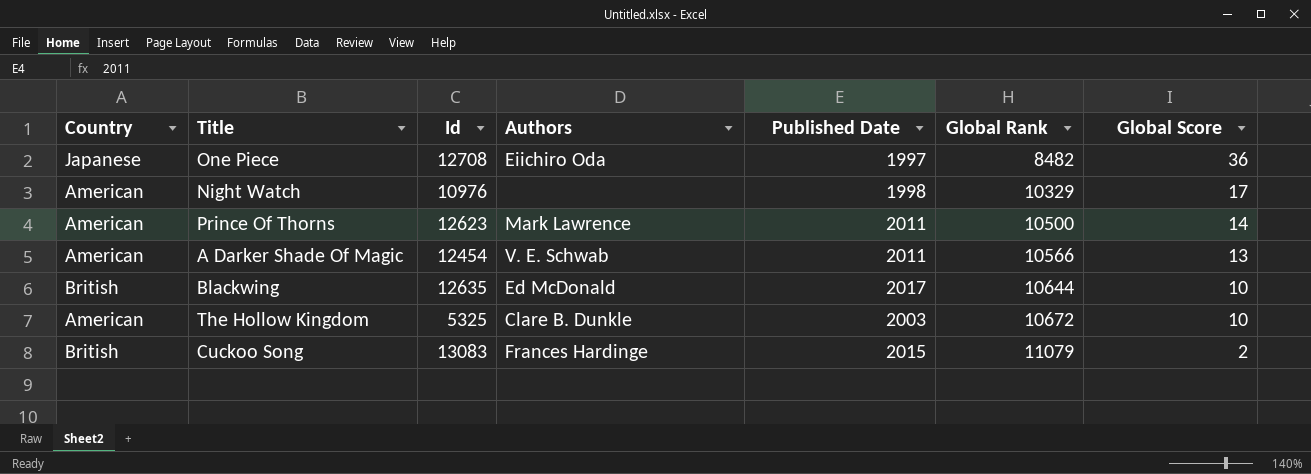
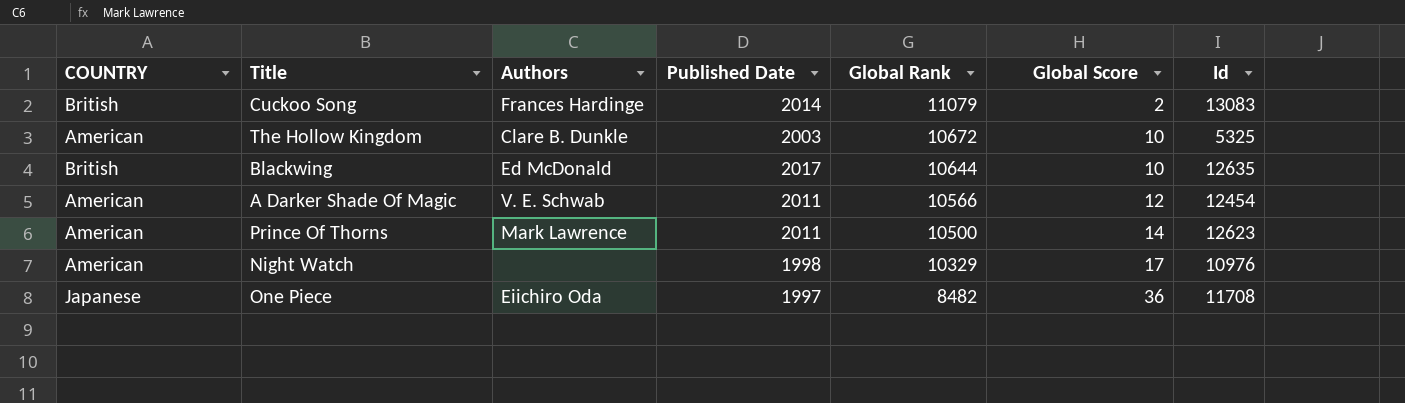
row order: Global Rank ascending -> Global Rank descending
column name: Country -> COUNTRY
column Id | position: 3 -> 7
Cuckoo Song | Published Date: 2015 -> 2014
A Darker Shade Of Magic | Global Score: 13 -> 12
One Piece | Id: 12708 -> 11708

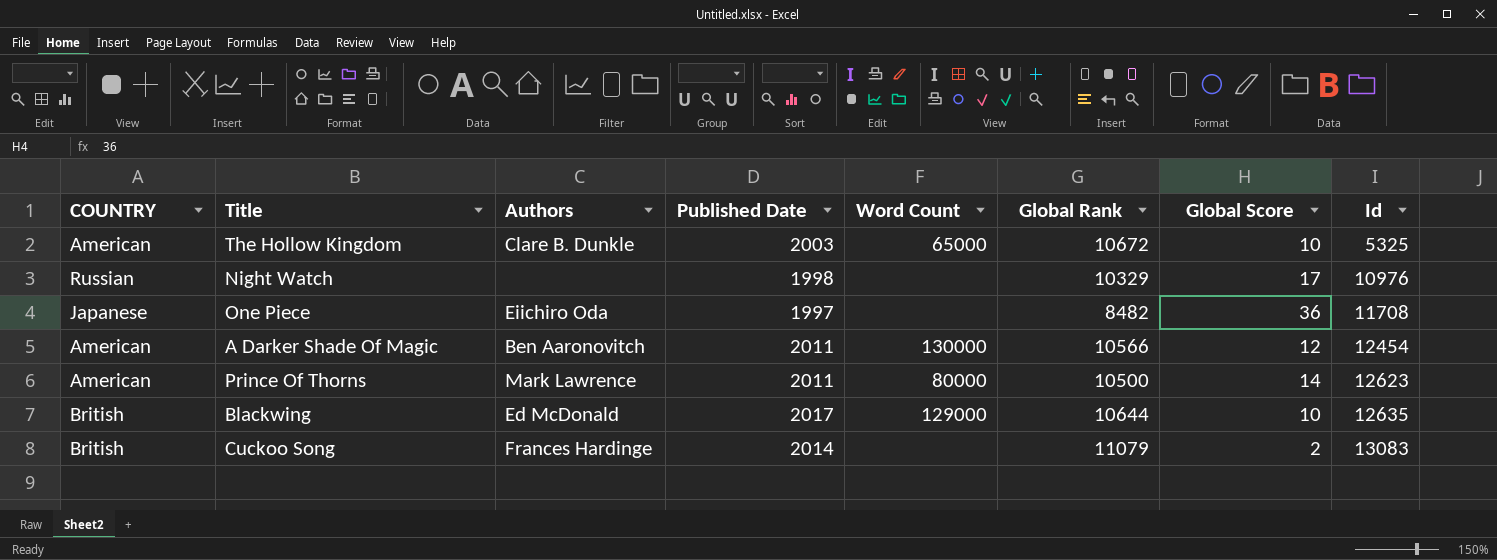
row order: Global Rank descending -> Id ascending
column Word Count | position: none -> 5
Night Watch | COUNTRY: American -> Russian
A Darker Shade Of Magic | Authors: V. E. Schwab -> Ben Aaronovitch

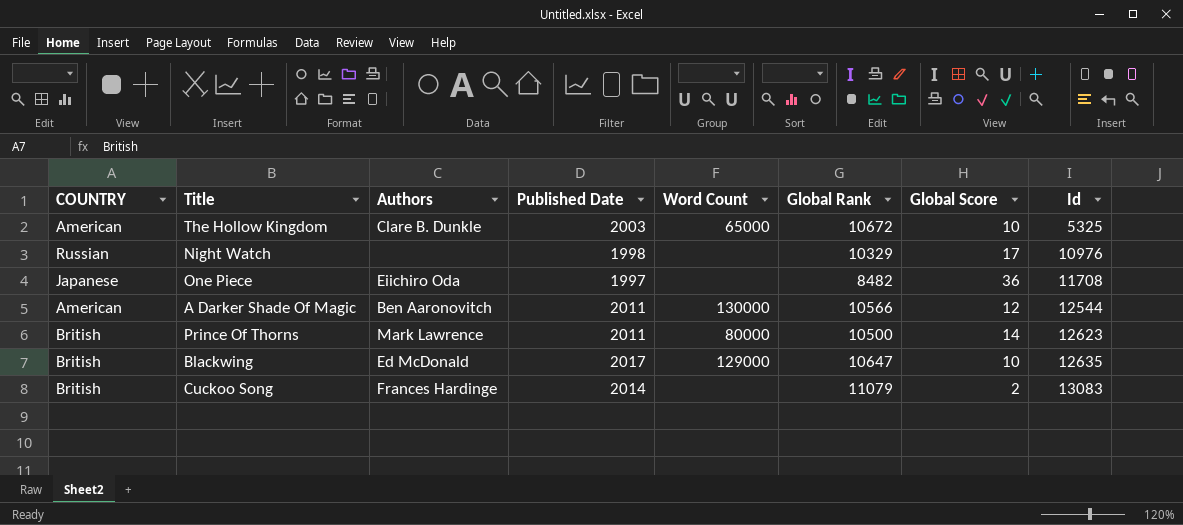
A Darker Shade Of Magic | Id: 12454 -> 12544
Prince Of Thorns | COUNTRY: American -> British
Blackwing | Global Rank: 10644 -> 10647

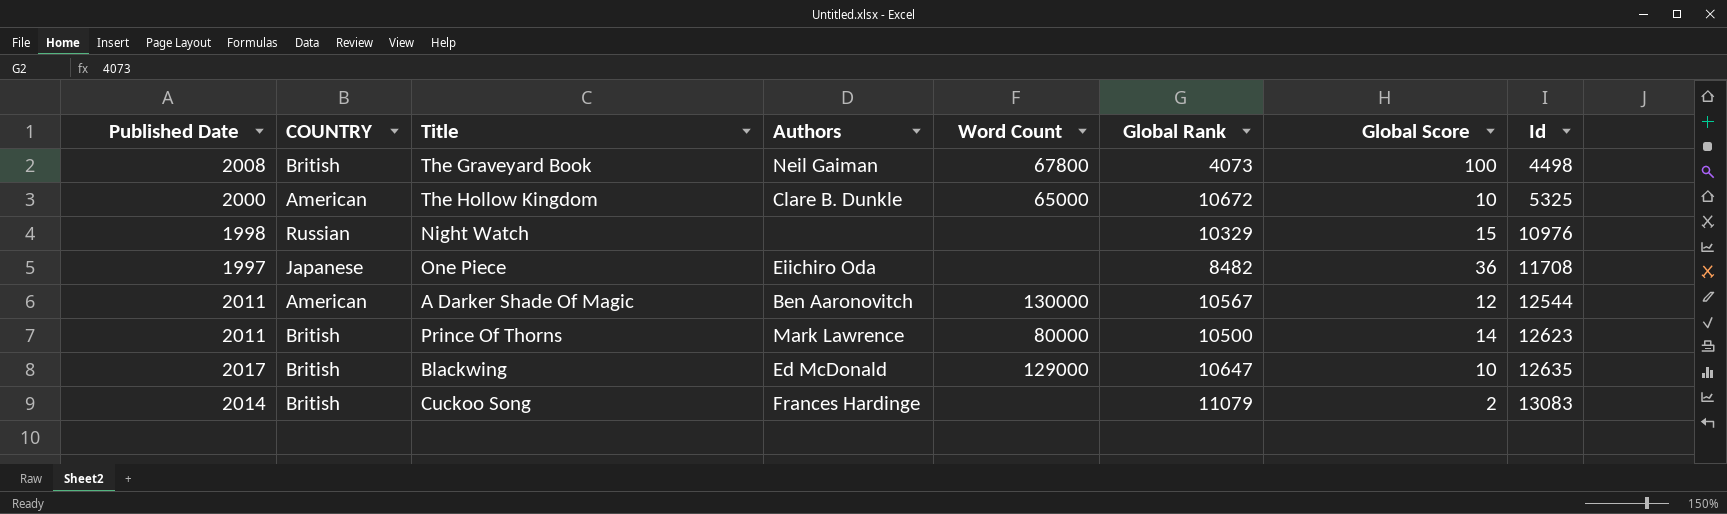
column Published Date | position: 4 -> 1
row The Graveyard Book: none -> 2008 | British | Neil Gaiman | 67800 | 4073 | 100 | 4498
The Hollow Kingdom | Published Date: 2003 -> 2000
Night Watch | Global Score: 17 -> 15
A Darker Shade Of Magic | Global Rank: 10566 -> 10567

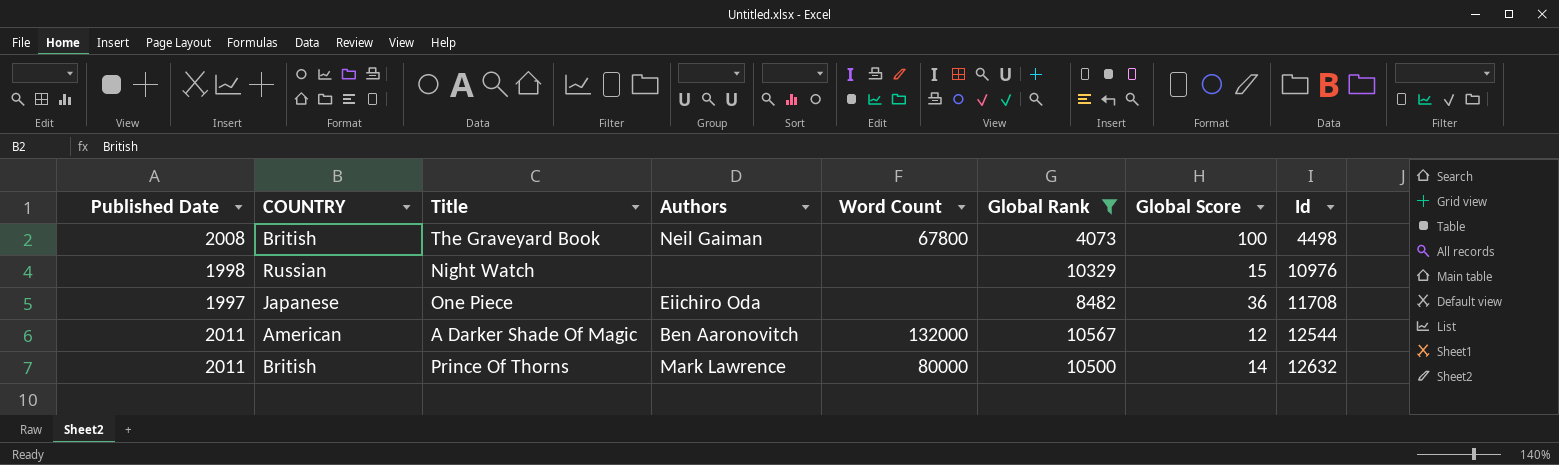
filter: none -> Global Rank <= 10567
A Darker Shade Of Magic | Word Count: 130000 -> 132000
Prince Of Thorns | Id: 12623 -> 12632

